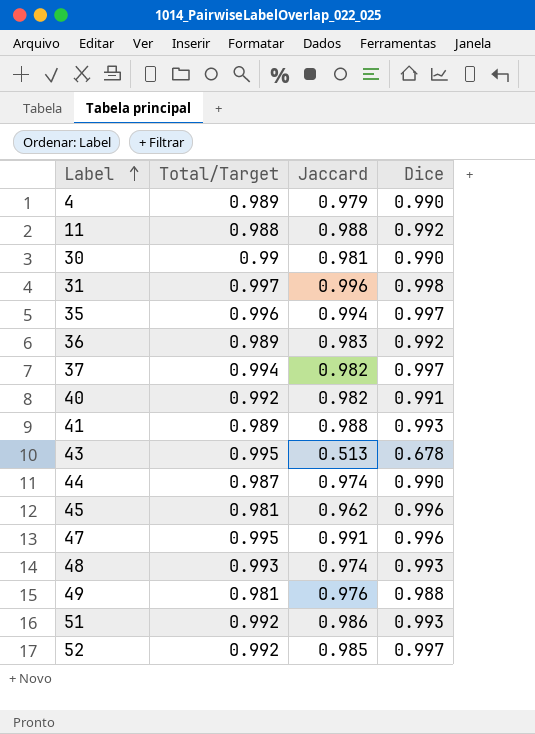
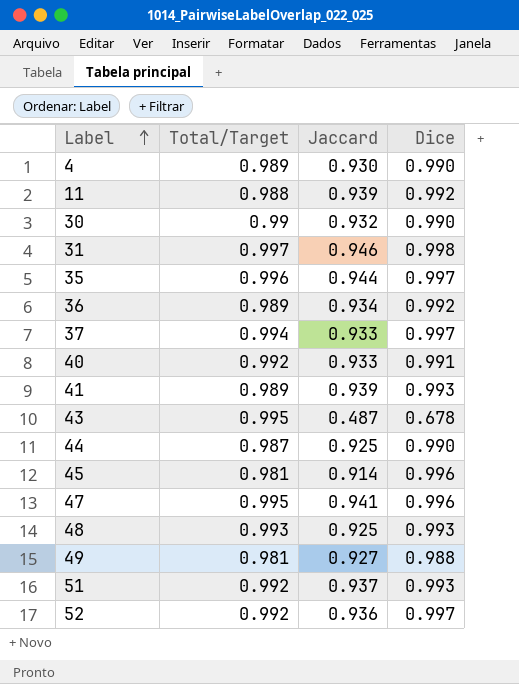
4 | Jaccard: 0.979 -> 0.930
11 | Jaccard: 0.988 -> 0.939
30 | Jaccard: 0.981 -> 0.932
31 | Jaccard: 0.996 -> 0.946
35 | Jaccard: 0.994 -> 0.944
36 | Jaccard: 0.983 -> 0.934
37 | Jaccard: 0.982 -> 0.933
40 | Jaccard: 0.982 -> 0.933
41 | Jaccard: 0.988 -> 0.939
43 | Jaccard: 0.513 -> 0.487
44 | Jaccard: 0.974 -> 0.925
45 | Jaccard: 0.962 -> 0.914
47 | Jaccard: 0.991 -> 0.941
48 | Jaccard: 0.974 -> 0.925
49 | Jaccard: 0.976 -> 0.927
51 | Jaccard: 0.986 -> 0.937
52 | Jaccard: 0.985 -> 0.936

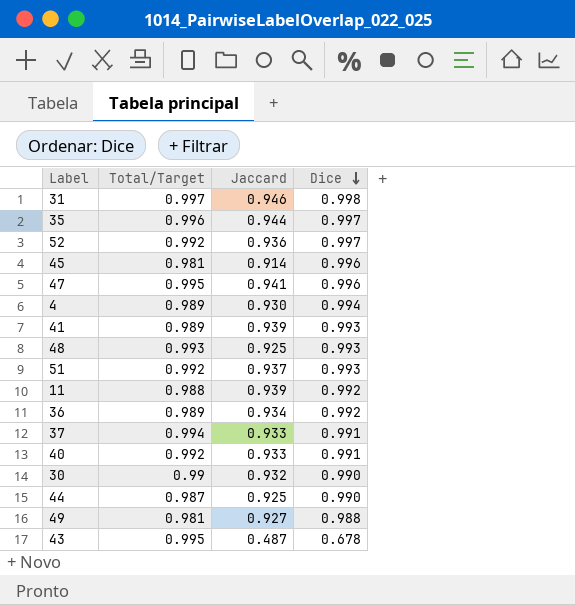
row order: Label ascending -> Dice descending
4 | Dice: 0.990 -> 0.994
37 | Dice: 0.997 -> 0.991

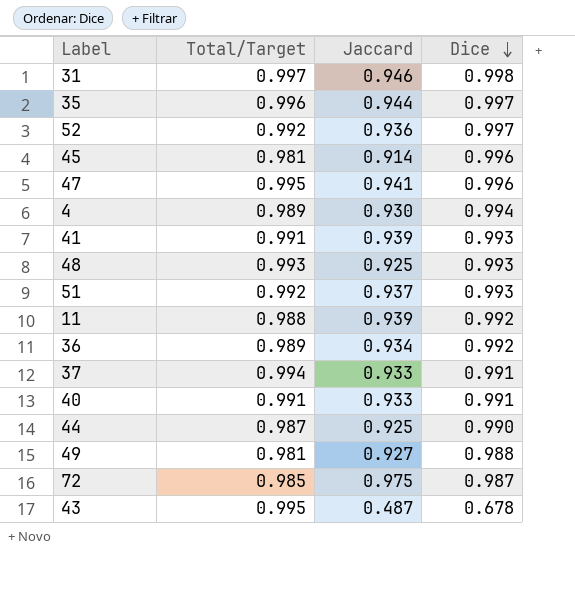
row 30: 0.99 | 0.932 | 0.990 -> none
41 | Total/Target: 0.989 -> 0.991
40 | Total/Target: 0.992 -> 0.991
row 72: none -> 0.985 | 0.975 | 0.987

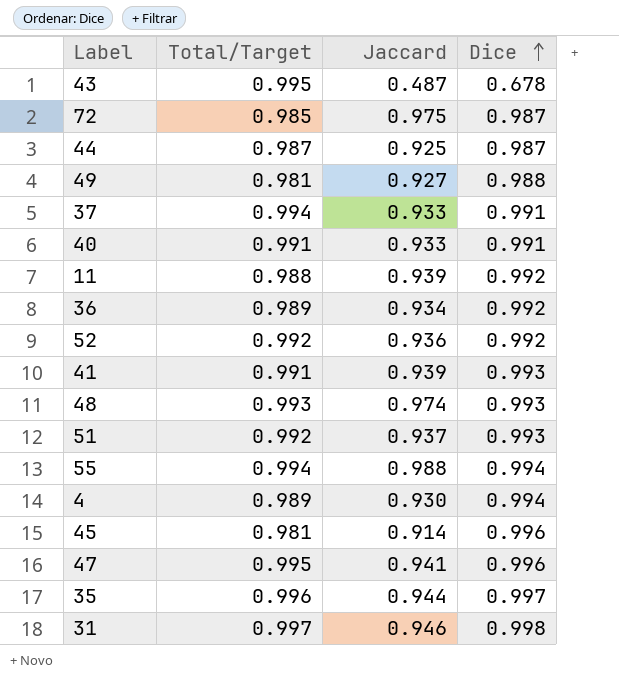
row order: Dice descending -> Dice ascending
44 | Dice: 0.990 -> 0.987
52 | Dice: 0.997 -> 0.992
48 | Jaccard: 0.925 -> 0.974
row 55: none -> 0.994 | 0.988 | 0.994

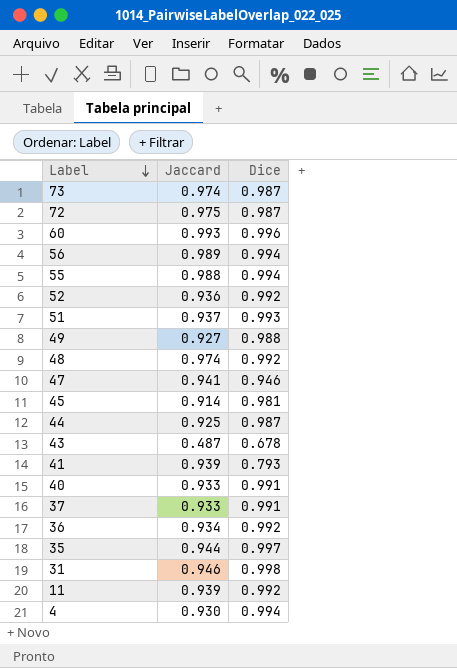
row order: Dice ascending -> Label descending
column Total/Target | position: 2 -> none
row 73: none -> 0.974 | 0.987
row 60: none -> 0.993 | 0.996
row 56: none -> 0.989 | 0.994
48 | Dice: 0.993 -> 0.992
47 | Dice: 0.996 -> 0.946
45 | Dice: 0.996 -> 0.981
41 | Dice: 0.993 -> 0.793

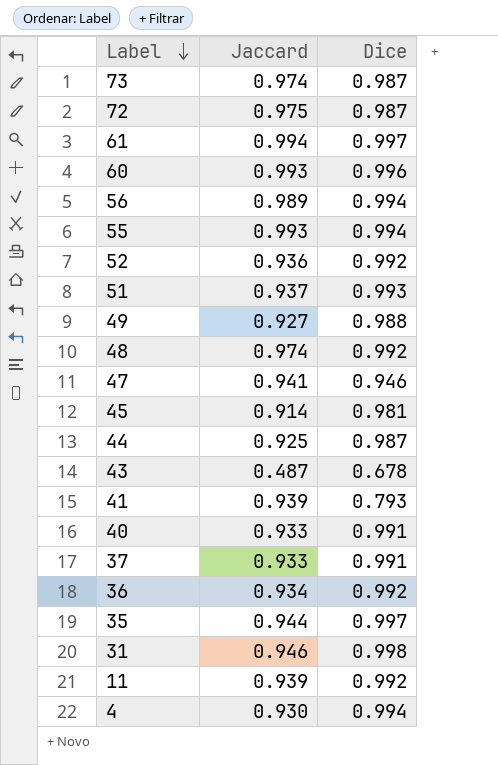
row 61: none -> 0.994 | 0.997
55 | Jaccard: 0.988 -> 0.993

